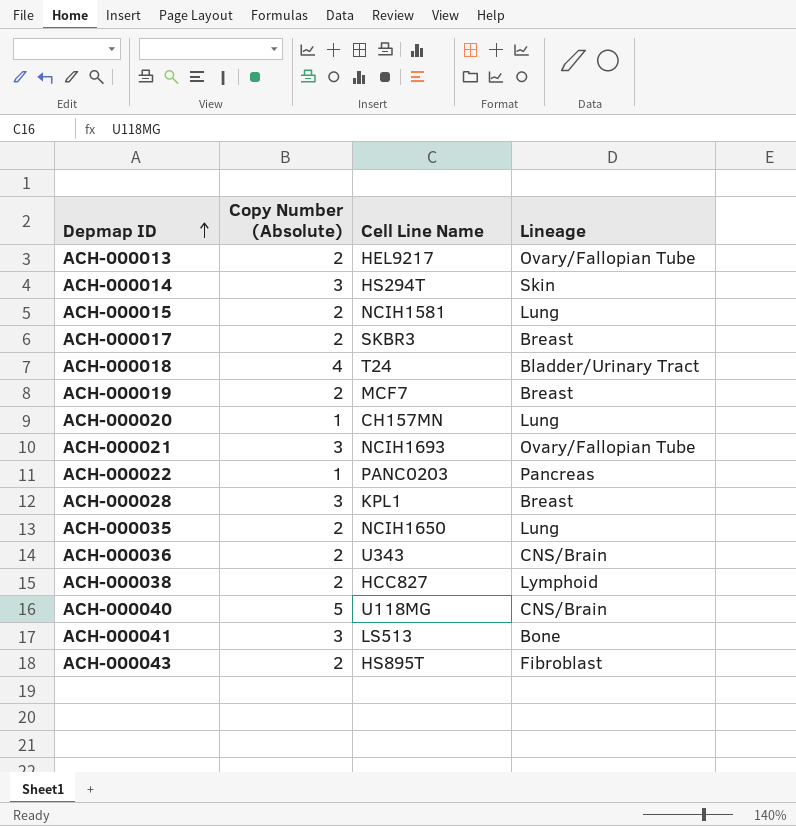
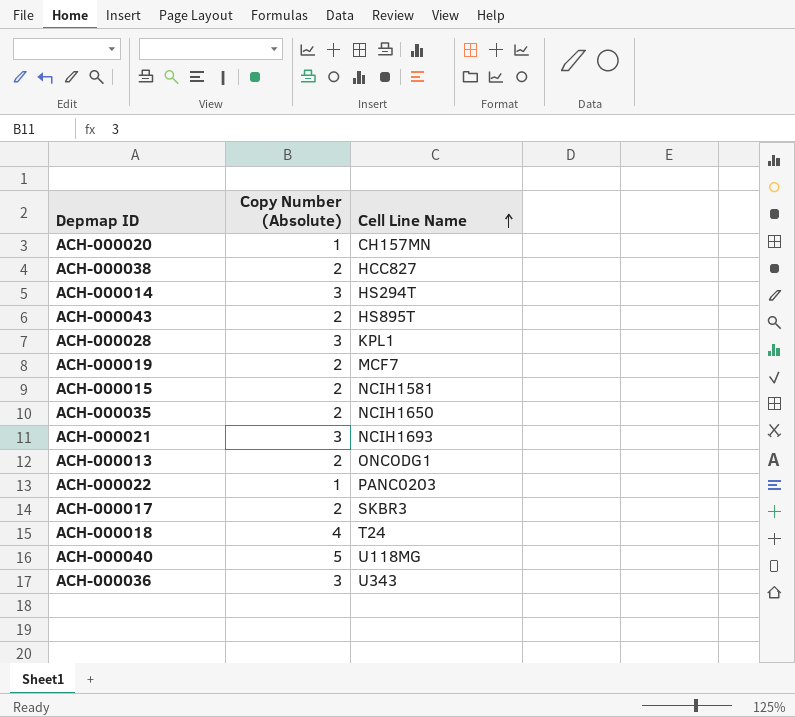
row order: Depmap ID ascending -> Cell Line Name ascending
column Lineage | position: 4 -> none
row ACH-000041: 3 | LS513 | Bone -> none
ACH-000013 | Cell Line Name: HEL9217 -> ONCODG1
ACH-000036 | Copy Number (Absolute): 2 -> 3

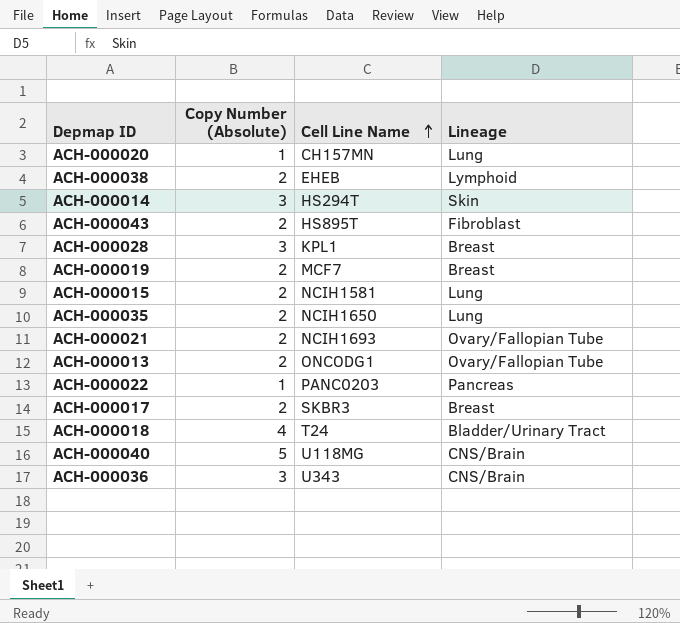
column Lineage | position: none -> 4
ACH-000038 | Cell Line Name: HCC827 -> EHEB
ACH-000021 | Copy Number (Absolute): 3 -> 2

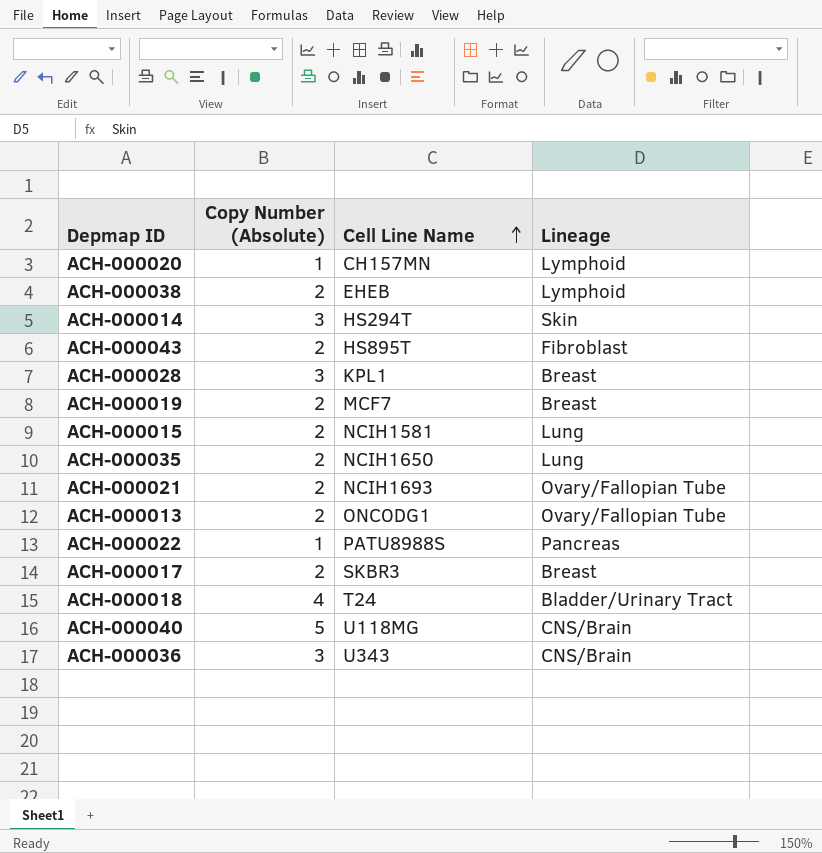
ACH-000020 | Lineage: Lung -> Lymphoid
ACH-000022 | Cell Line Name: PANC0203 -> PATU8988S

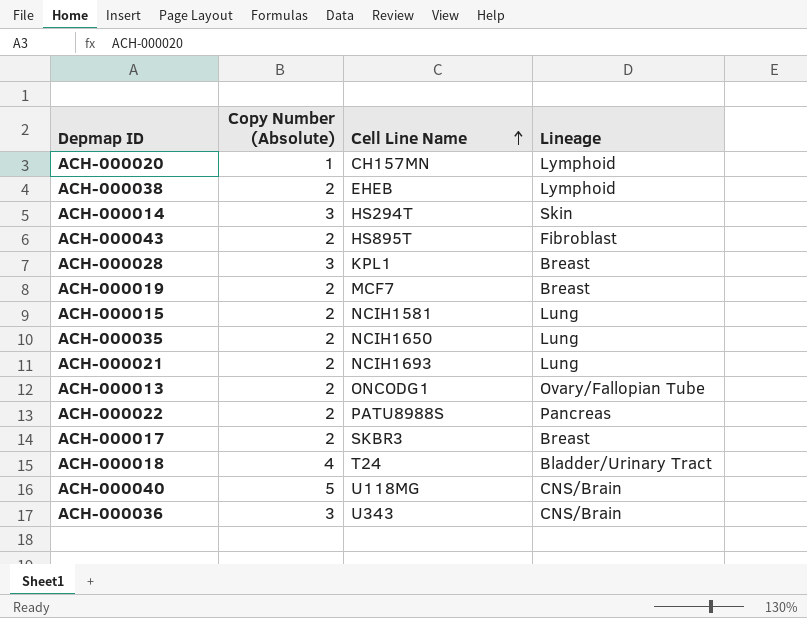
ACH-000021 | Lineage: Ovary/Fallopian Tube -> Lung
ACH-000022 | Copy Number (Absolute): 1 -> 2

